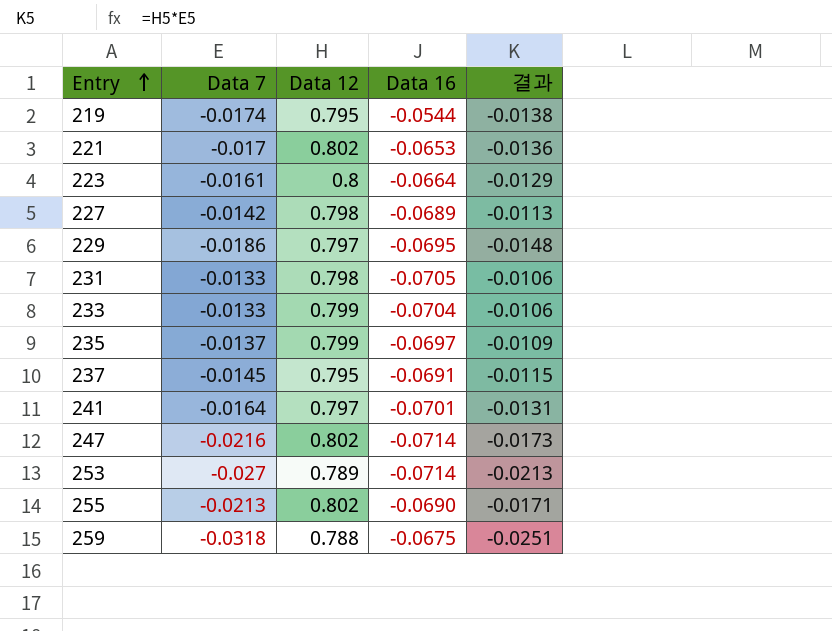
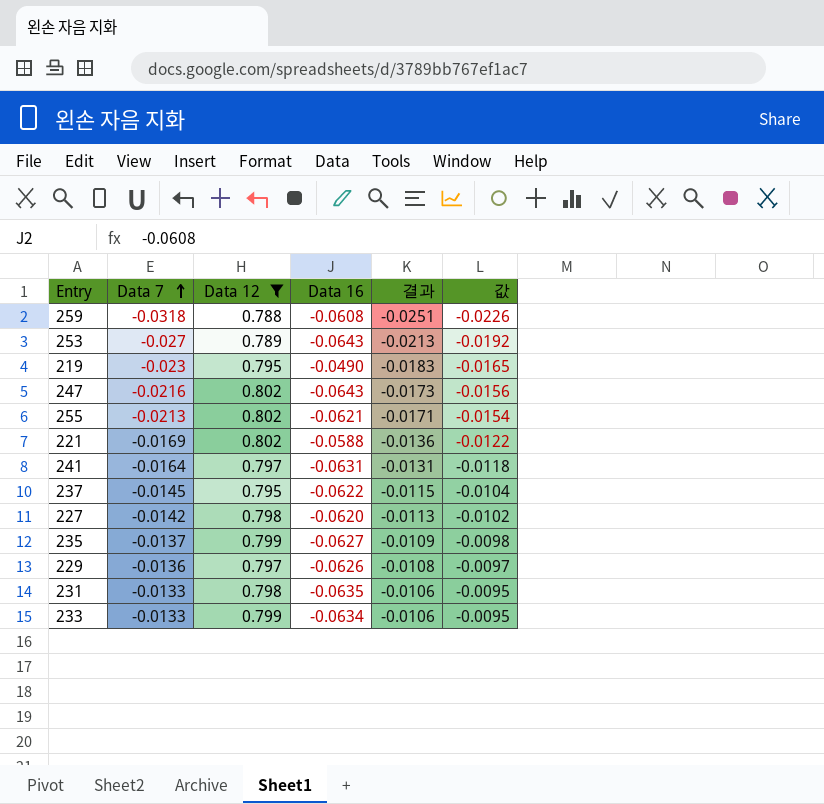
filter: none -> Data 12 != 0.8
row order: Entry ascending -> Data 7 ascending
column 값 | formula: none -> [결과] * 0.9
259 | Data 16: -0.0675 -> -0.0608
253 | Data 16: -0.0714 -> -0.0643
219 | Data 7: -0.0174 -> -0.023
219 | Data 16: -0.0544 -> -0.0490
219 | 결과: -0.0138 -> -0.0183
247 | Data 16: -0.0714 -> -0.0643
255 | Data 16: -0.0690 -> -0.0621
221 | Data 7: -0.017 -> -0.0169
221 | Data 16: -0.0653 -> -0.0588
241 | Data 16: -0.0701 -> -0.0631
237 | Data 16: -0.0691 -> -0.0622
227 | Data 16: -0.0689 -> -0.0620
235 | Data 16: -0.0697 -> -0.0627
229 | Data 7: -0.0186 -> -0.0136
229 | Data 16: -0.0695 -> -0.0626
229 | 결과: -0.0148 -> -0.0108
231 | Data 16: -0.0705 -> -0.0635
233 | Data 16: -0.0704 -> -0.0634

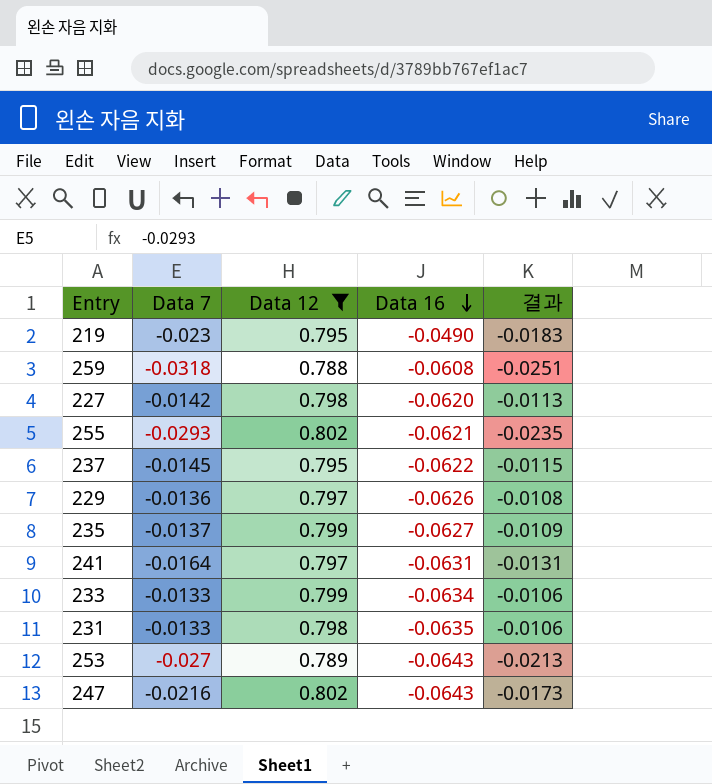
row order: Data 7 ascending -> Data 16 descending
column 값 | formula: [결과] * 0.9 -> none
row 221: -0.0169 | 0.802 | -0.0588 | -0.0136 | -0.0122 -> none
255 | Data 7: -0.0213 -> -0.0293
255 | 결과: -0.0171 -> -0.0235

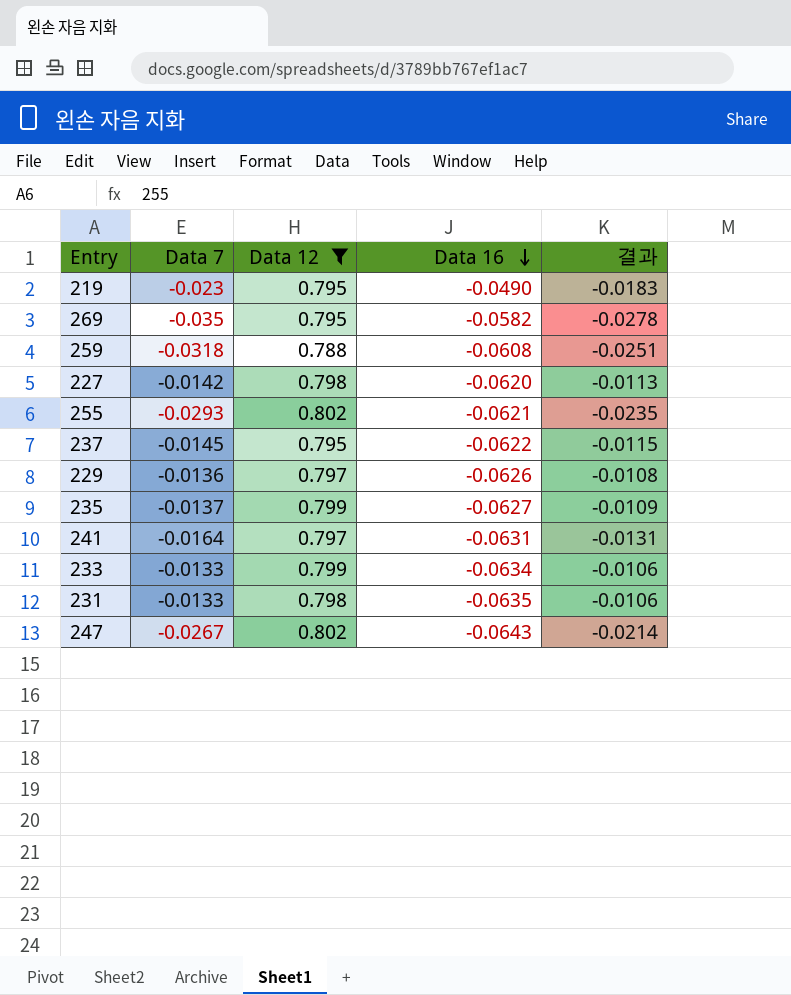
row 253: -0.027 | 0.789 | -0.0643 | -0.0213 -> none
row 269: none -> -0.035 | 0.795 | -0.0582 | -0.0278
247 | Data 7: -0.0216 -> -0.0267
247 | 결과: -0.0173 -> -0.0214

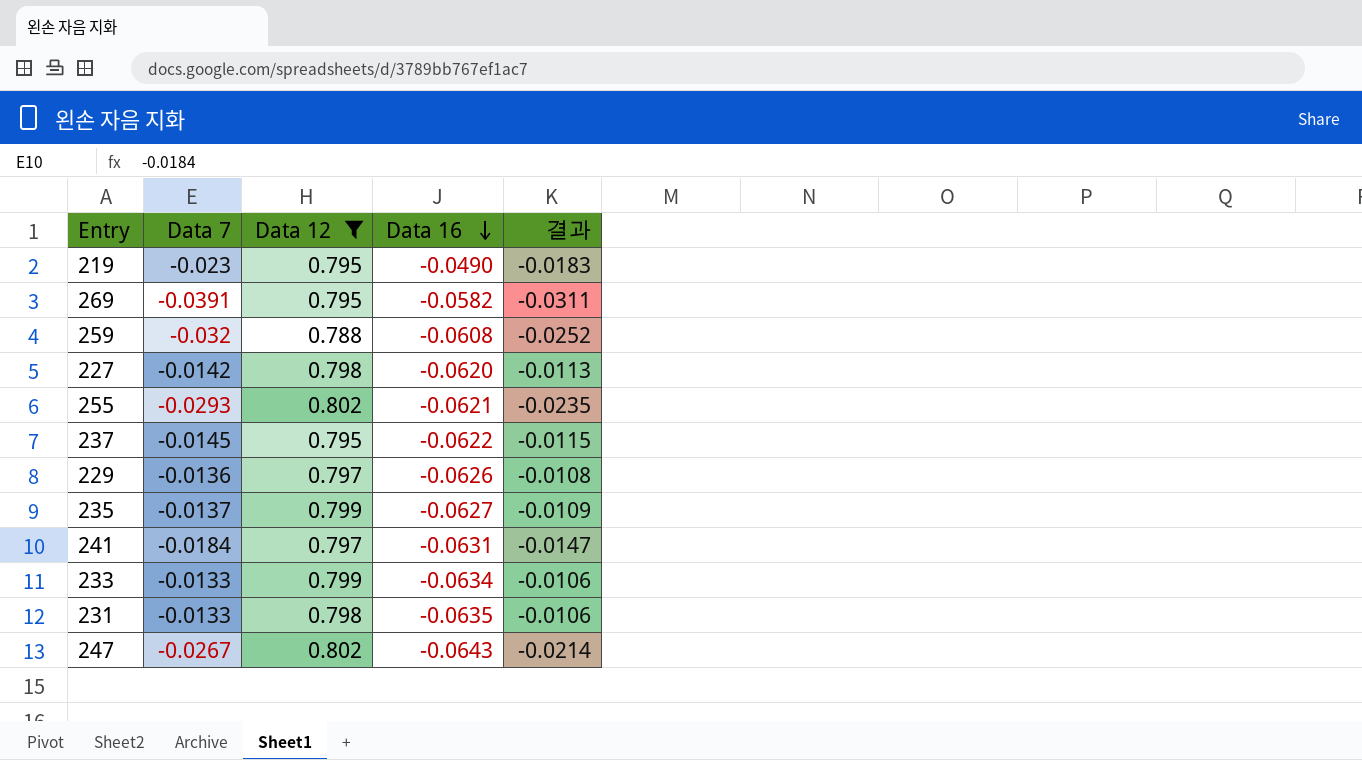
269 | Data 7: -0.035 -> -0.0391
269 | 결과: -0.0278 -> -0.0311
259 | Data 7: -0.0318 -> -0.032
259 | 결과: -0.0251 -> -0.0252
241 | Data 7: -0.0164 -> -0.0184
241 | 결과: -0.0131 -> -0.0147

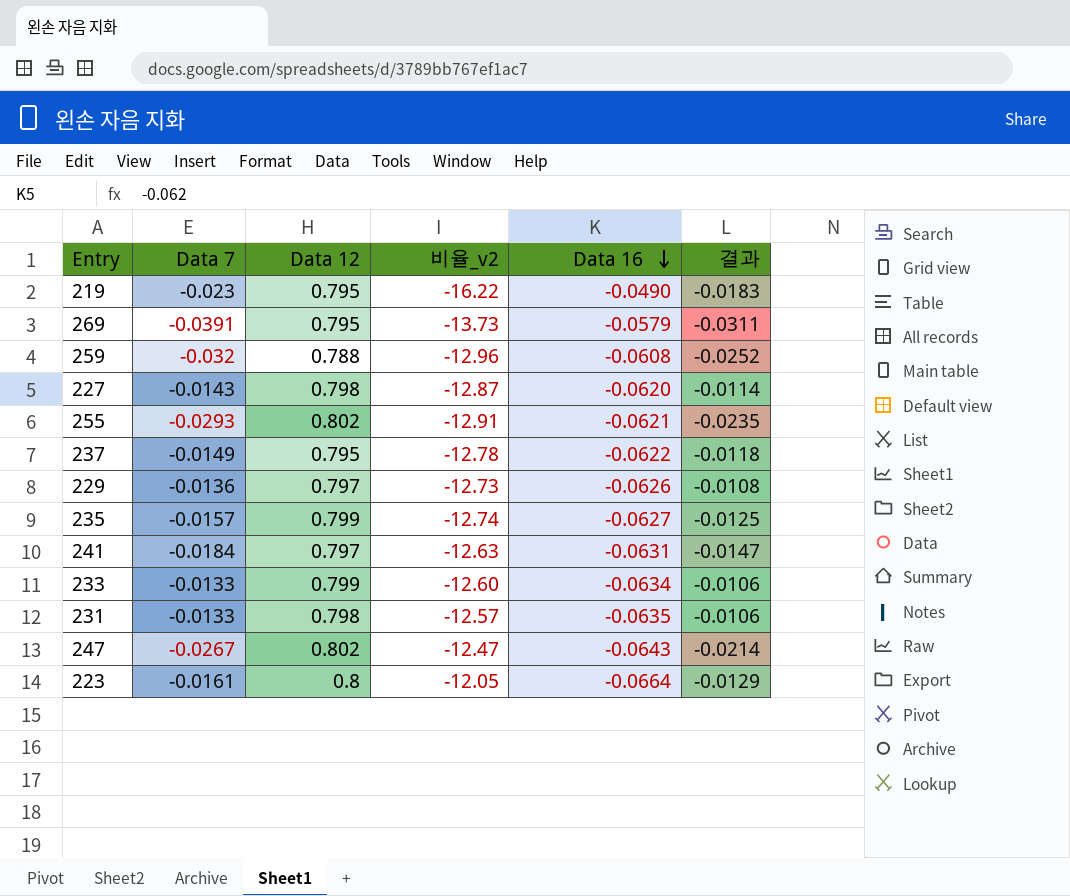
filter: Data 12 != 0.8 -> none
column 비율_v2 | formula: none -> [Data 12] / [Data 16]
269 | Data 16: -0.0582 -> -0.0579
227 | Data 7: -0.0142 -> -0.0143
227 | 결과: -0.0113 -> -0.0114
237 | Data 7: -0.0145 -> -0.0149
237 | 결과: -0.0115 -> -0.0118
235 | Data 7: -0.0137 -> -0.0157
235 | 결과: -0.0109 -> -0.0125

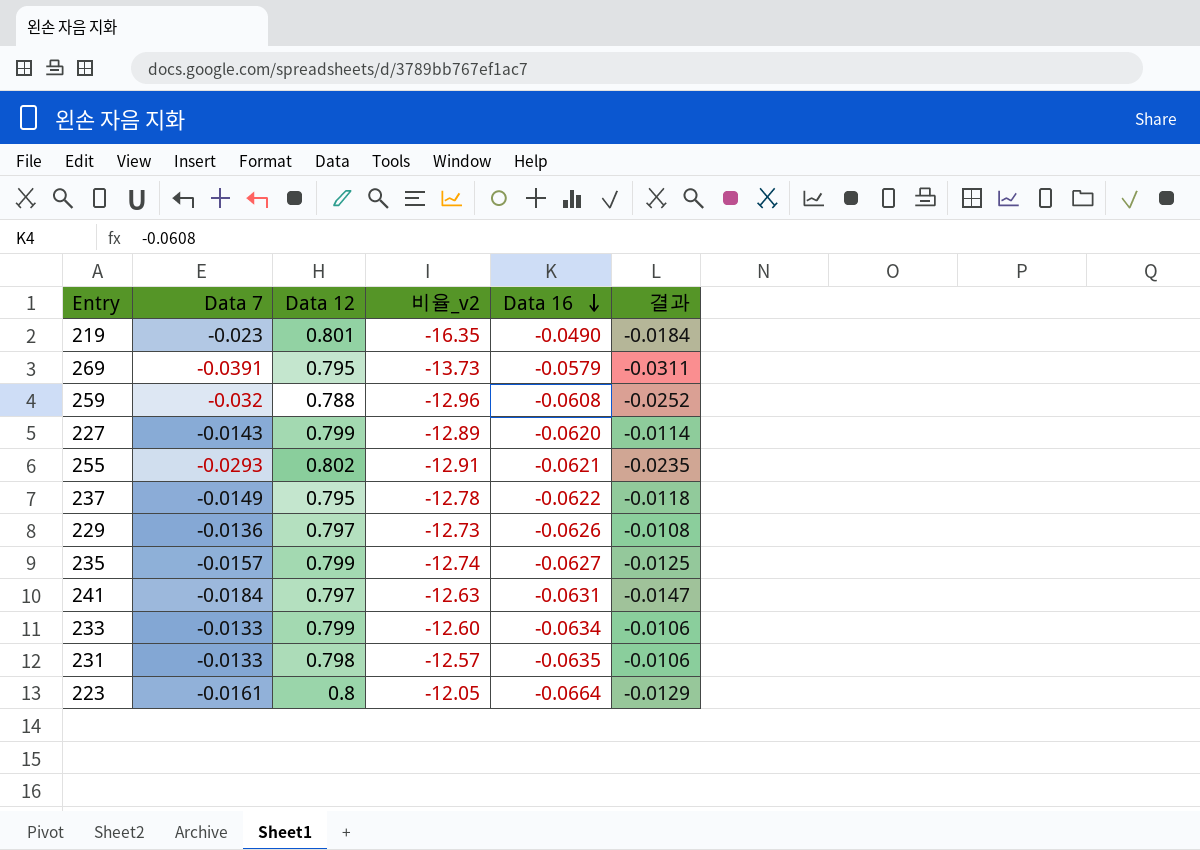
row 247: -0.0267 | 0.802 | -12.47 | -0.0643 | -0.0214 -> none
219 | Data 12: 0.795 -> 0.801
219 | 비율_v2: -16.22 -> -16.35
219 | 결과: -0.0183 -> -0.0184
227 | Data 12: 0.798 -> 0.799
227 | 비율_v2: -12.87 -> -12.89

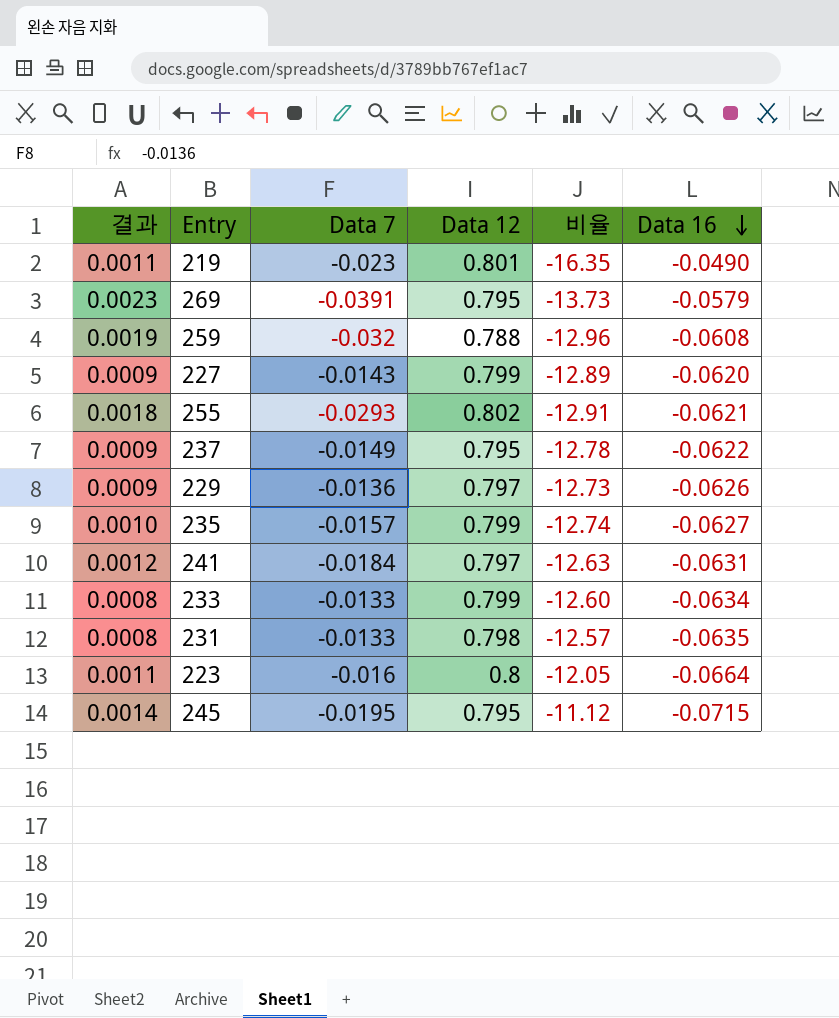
column 결과 | formula: [Data 7] * [Data 12] -> [Data 7] * [Data 16]
column 결과 | position: 6 -> 1
column name: 비율_v2 -> 비율
223 | Data 7: -0.0161 -> -0.016
row 245: none -> 0.0014 | -0.0195 | 0.795 | -11.12 | -0.0715

